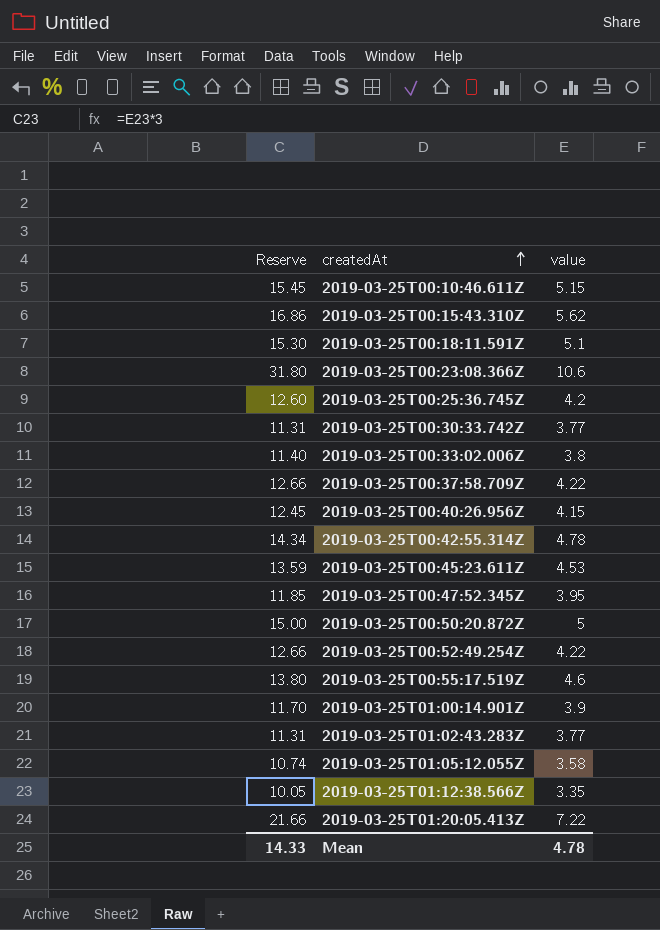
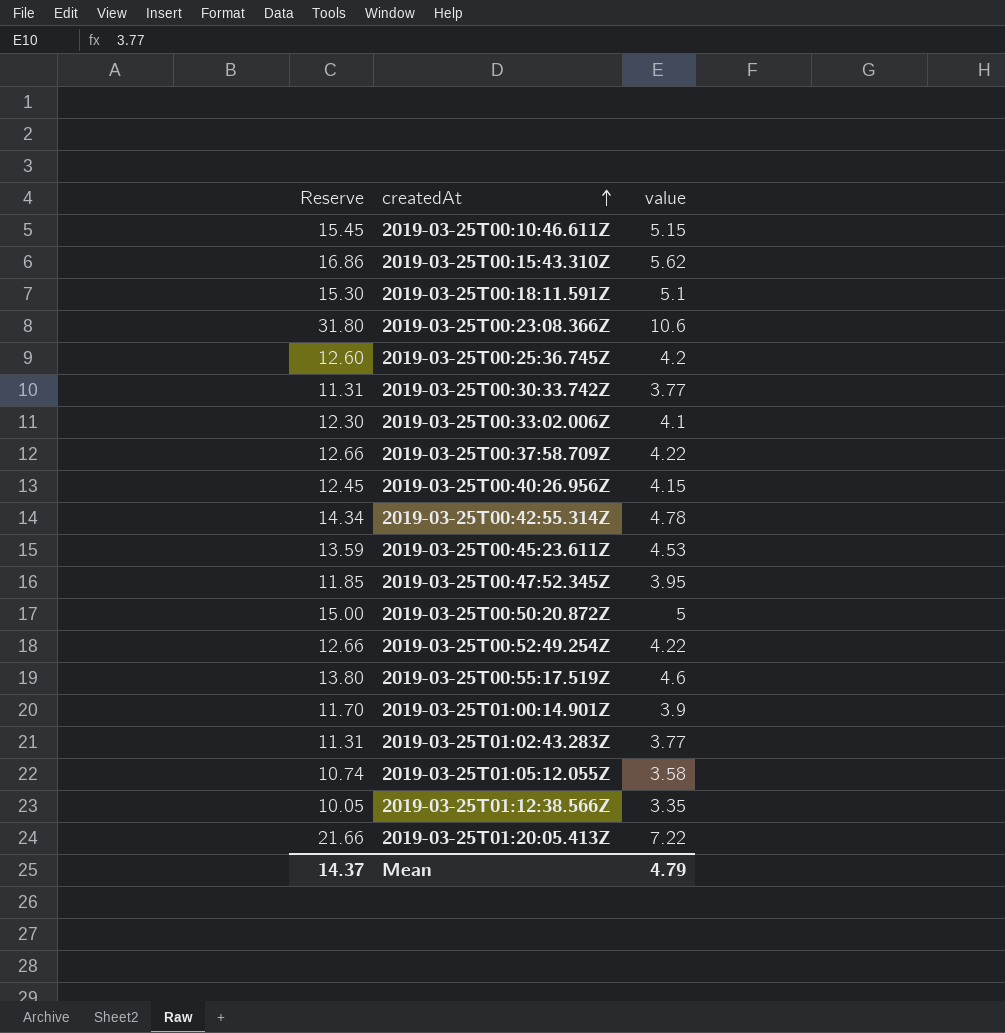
2019-03-25T00:33:02.006Z | Reserve: 11.40 -> 12.30
2019-03-25T00:33:02.006Z | value: 3.8 -> 4.1
Mean | Reserve: 14.33 -> 14.37
Mean | value: 4.78 -> 4.79

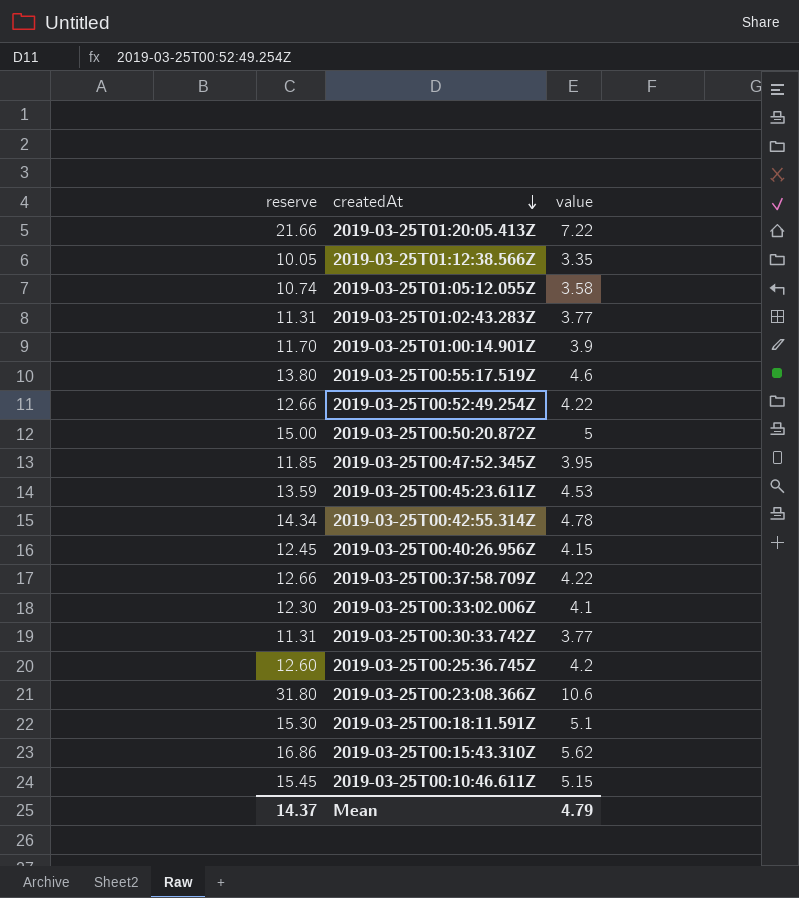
row order: createdAt ascending -> createdAt descending
column name: Reserve -> reserve

